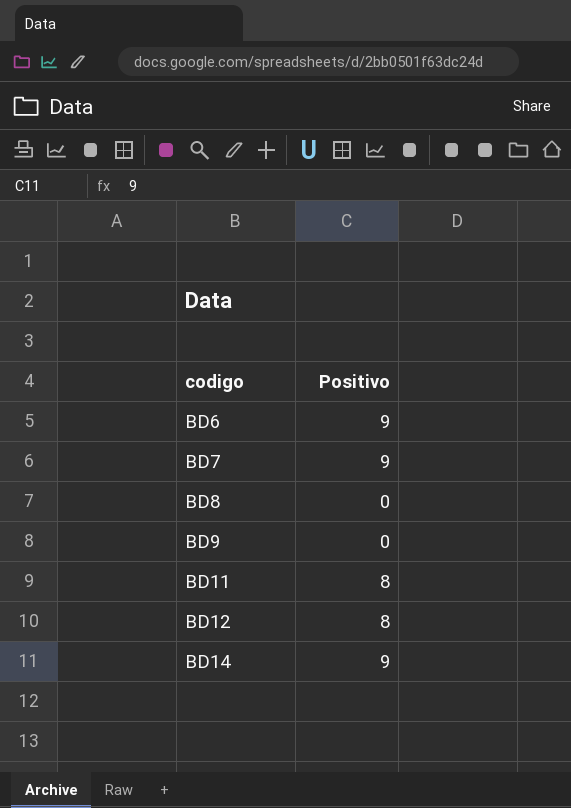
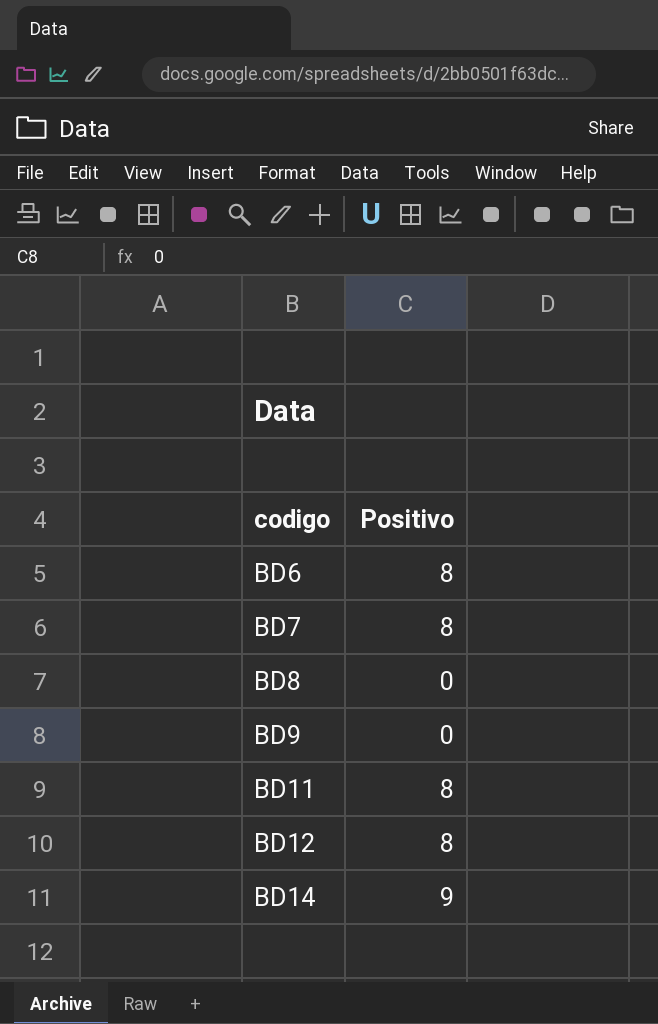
BD6 | Positivo: 9 -> 8
BD7 | Positivo: 9 -> 8

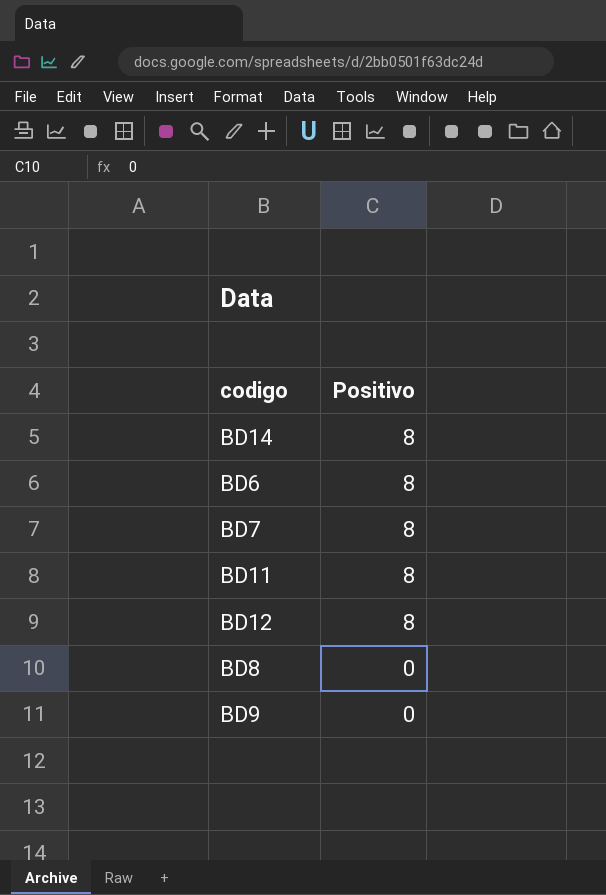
row order: codigo ascending -> Positivo descending
BD14 | Positivo: 9 -> 8

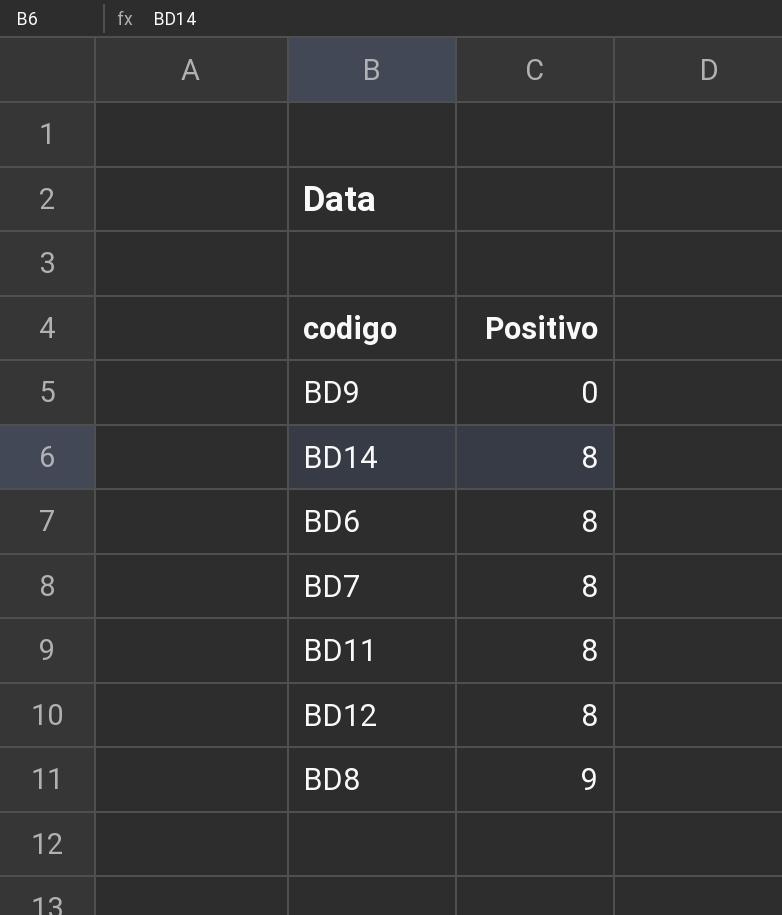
row order: Positivo descending -> Positivo ascending
BD8 | Positivo: 0 -> 9

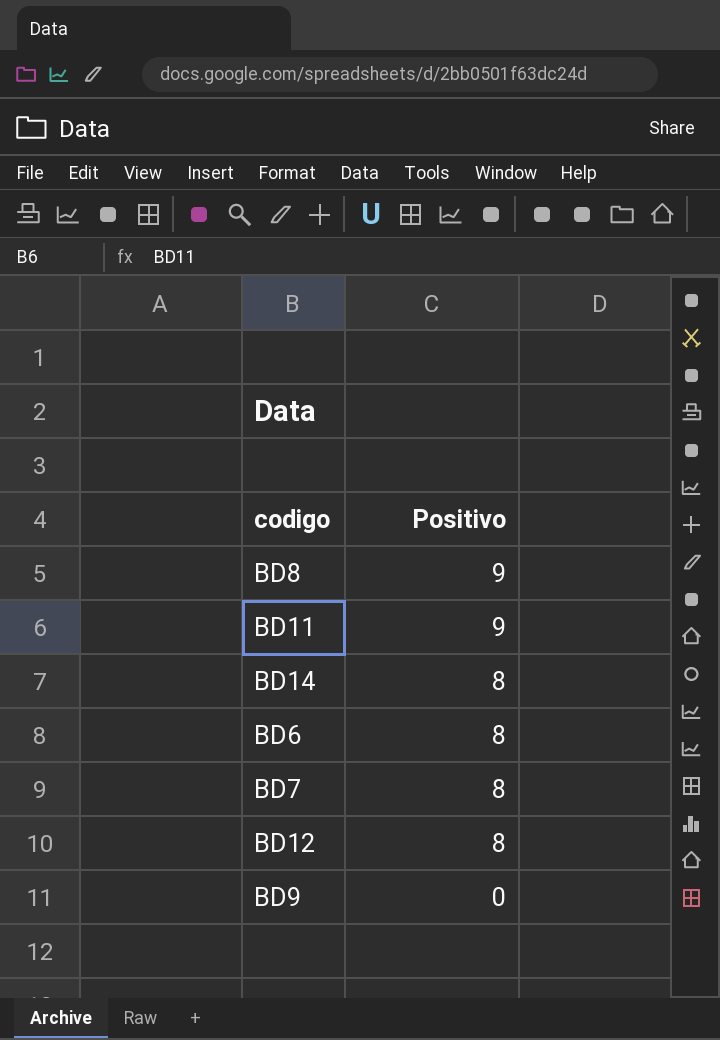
row order: Positivo ascending -> Positivo descending
BD11 | Positivo: 8 -> 9

